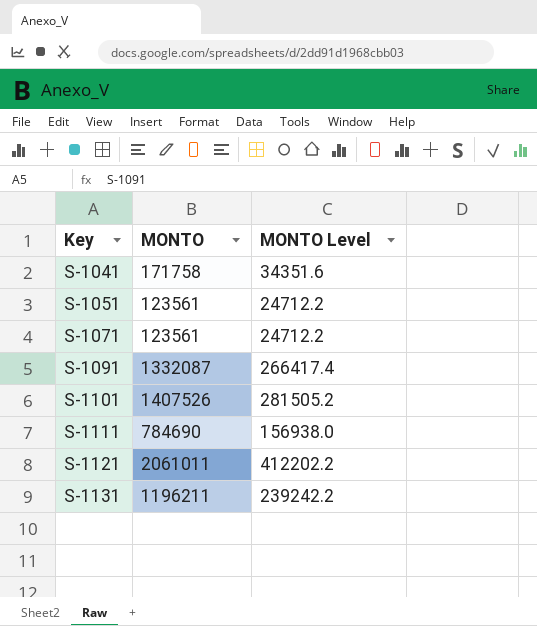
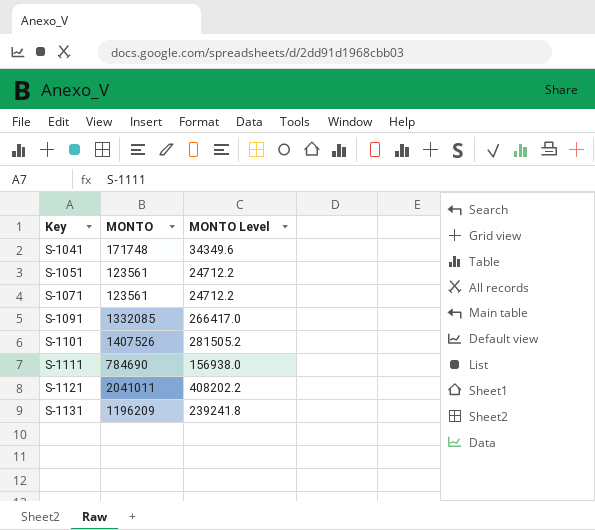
S-1041 | MONTO: 171758 -> 171748
S-1041 | MONTO Level: 34351.6 -> 34349.6
S-1091 | MONTO: 1332087 -> 1332085
S-1091 | MONTO Level: 266417.4 -> 266417.0
S-1121 | MONTO: 2061011 -> 2041011
S-1121 | MONTO Level: 412202.2 -> 408202.2
S-1131 | MONTO: 1196211 -> 1196209
S-1131 | MONTO Level: 239242.2 -> 239241.8

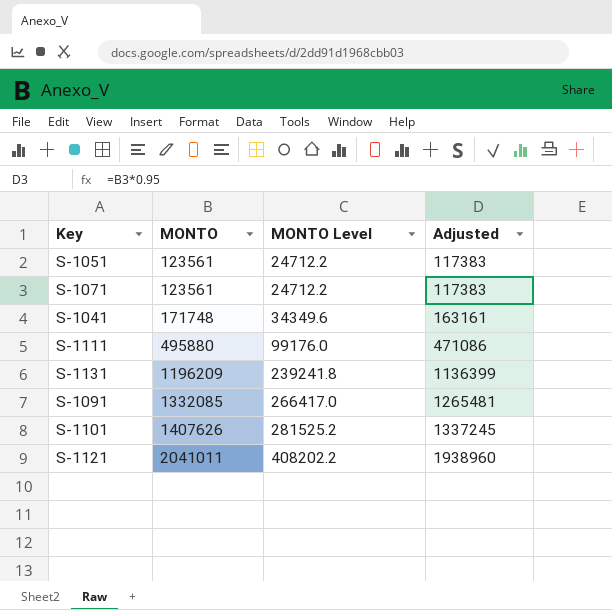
row order: Key ascending -> MONTO ascending
column Adjusted | formula: none -> [MONTO] * 0.95
S-1111 | MONTO: 784690 -> 495880
S-1111 | MONTO Level: 156938.0 -> 99176.0
S-1101 | MONTO: 1407526 -> 1407626
S-1101 | MONTO Level: 281505.2 -> 281525.2

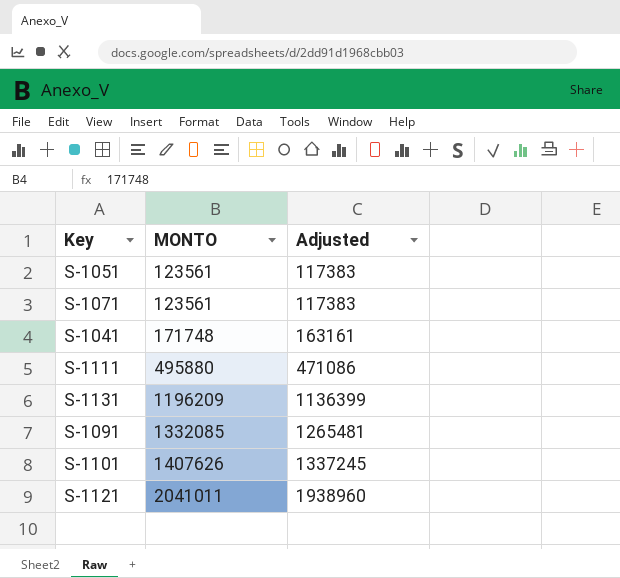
column MONTO Level | formula: [MONTO] * 0.2 -> none

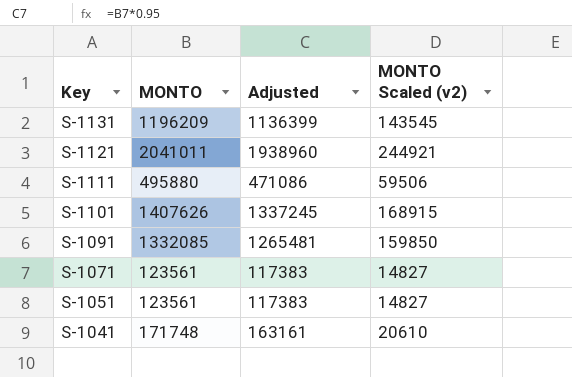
row order: MONTO ascending -> Key descending
column MONTO Scaled (v2) | formula: none -> [MONTO] * 0.12

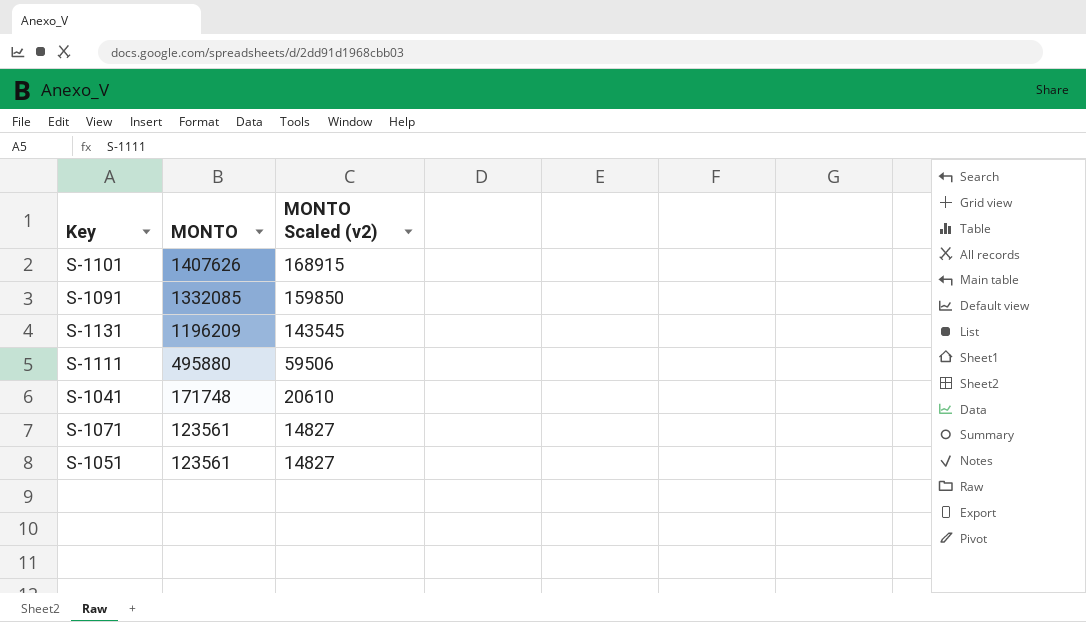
row order: Key descending -> MONTO descending
column Adjusted | formula: [MONTO] * 0.95 -> none
row S-1121: 2041011 | 1938960 | 244921 -> none

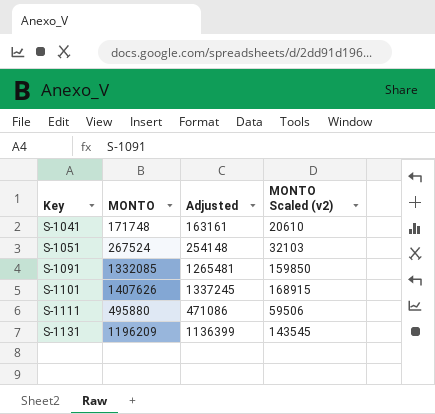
row order: MONTO descending -> Key ascending
column Adjusted | formula: none -> [MONTO] * 0.95
row S-1071: 123561 | 14827 -> none
S-1051 | MONTO: 123561 -> 267524
S-1051 | MONTO Scaled (v2): 14827 -> 32103

